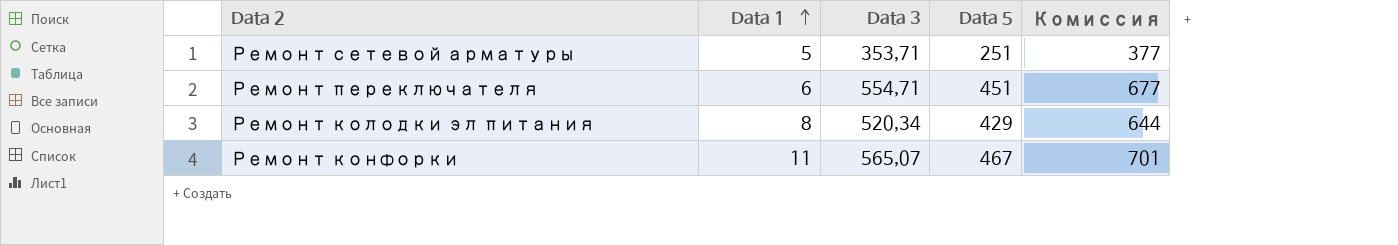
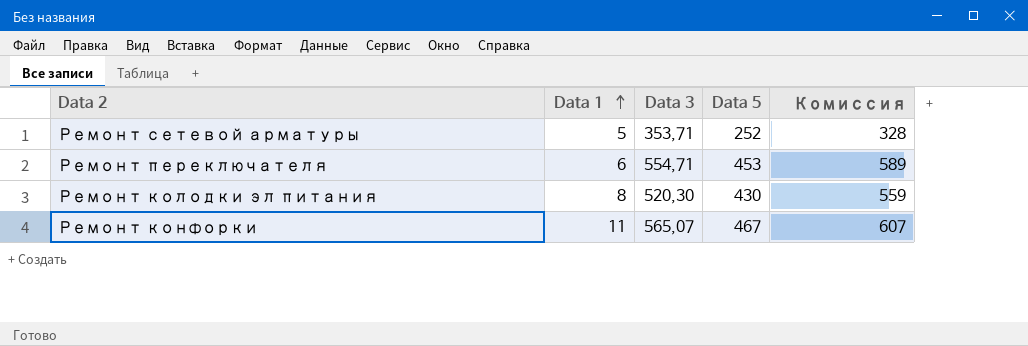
column Комиссия | formula: [Data 5] * 1,5 -> [Data 5] * 1,3
Ремонт сетевой арматуры | Data 5: 251 -> 252
Ремонт переключателя | Data 5: 451 -> 453
Ремонт колодки эл питания | Data 3: 520,34 -> 520,30
Ремонт колодки эл питания | Data 5: 429 -> 430

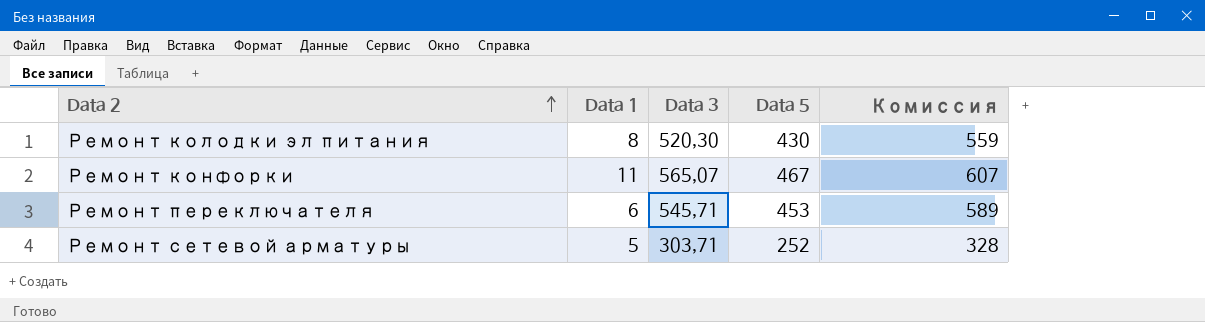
row order: Data 1 ascending -> Data 2 ascending
Ремонт переключателя | Data 3: 554,71 -> 545,71
Ремонт сетевой арматуры | Data 3: 353,71 -> 303,71

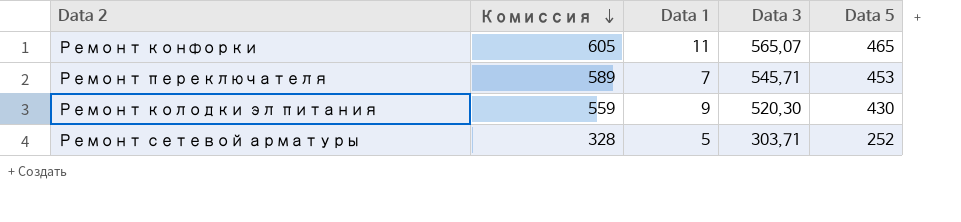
row order: Data 2 ascending -> Комиссия descending
column Комиссия | position: 5 -> 2
Ремонт конфорки | Комиссия: 607 -> 605
Ремонт конфорки | Data 5: 467 -> 465
Ремонт переключателя | Data 1: 6 -> 7
Ремонт колодки эл питания | Data 1: 8 -> 9

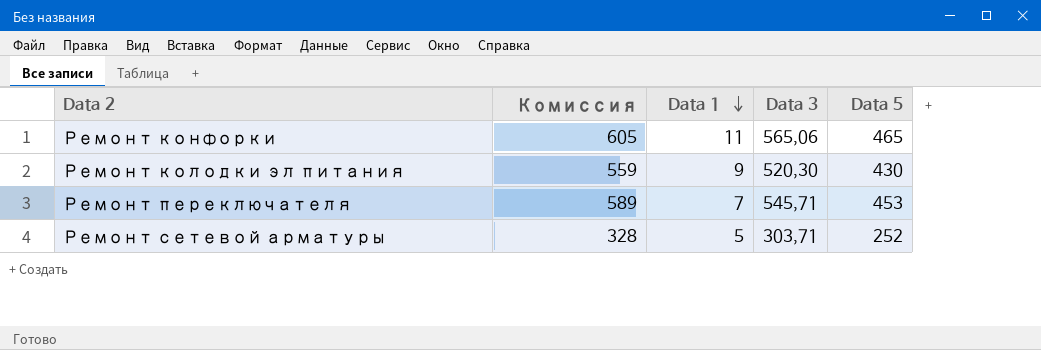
row order: Комиссия descending -> Data 1 descending
Ремонт конфорки | Data 3: 565,07 -> 565,06

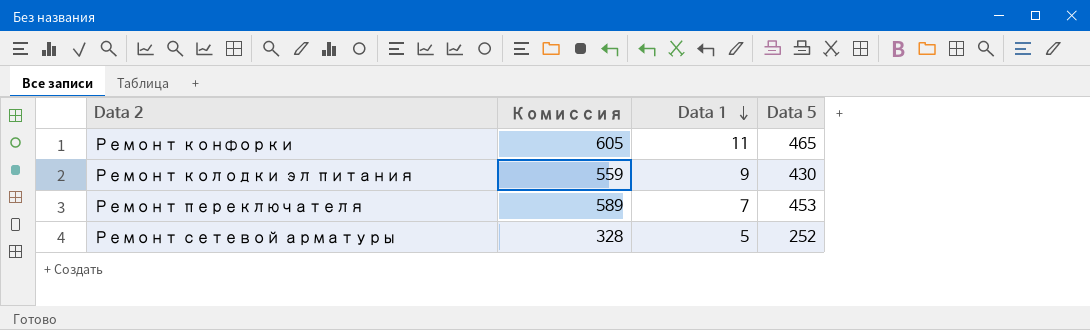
column Data 3 | position: 4 -> none

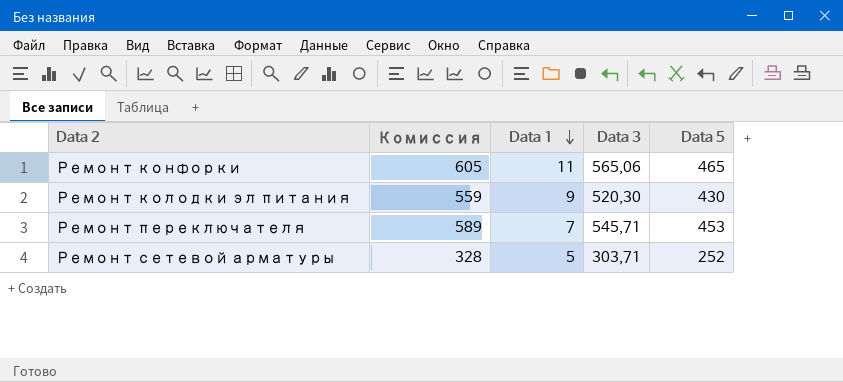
column Data 3 | position: none -> 4

